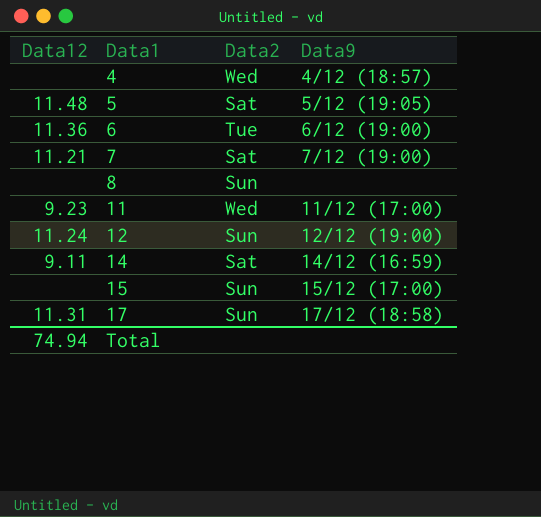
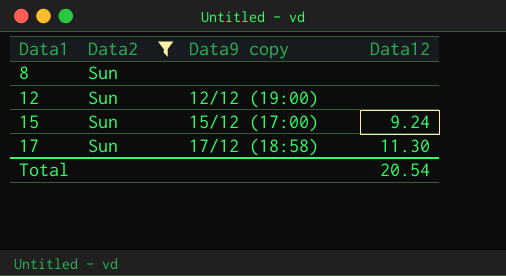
filter: none -> Data2 = Sun
column name: Data9 -> Data9 copy
column Data12 | position: 1 -> 4
12 | Data12: 11.24 -> none
15 | Data12: none -> 9.24
17 | Data12: 11.31 -> 11.30
Total | Data12: 74.94 -> 20.54

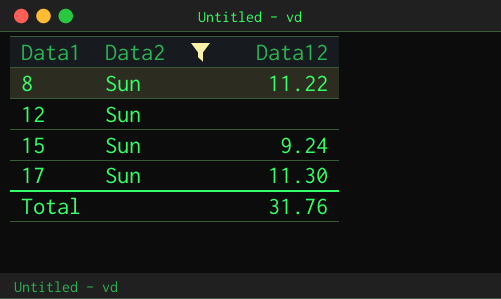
column Data9 copy | position: 3 -> none
8 | Data12: none -> 11.22
Total | Data12: 20.54 -> 31.76

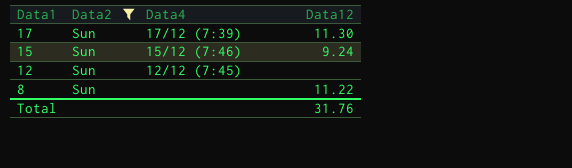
row order: Data1 ascending -> Data1 descending
column Data4 | position: none -> 3

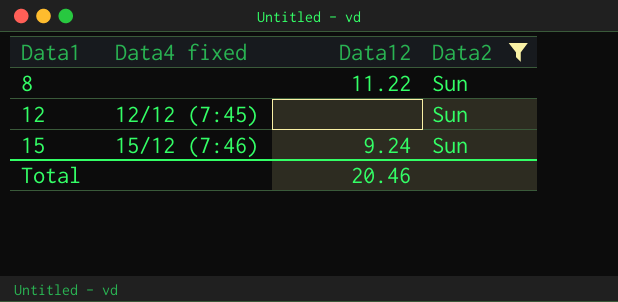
row order: Data1 descending -> Data1 ascending
column name: Data4 -> Data4 fixed
column Data2 | position: 2 -> 4
row 17: Sun | 17/12 (7:39) | 11.30 -> none
Total | Data12: 31.76 -> 20.46

